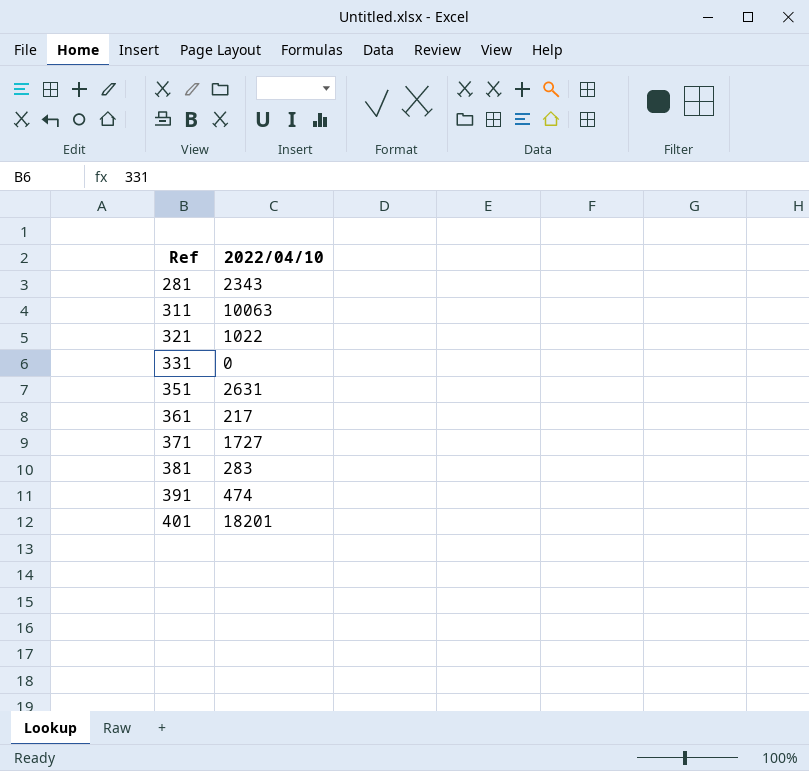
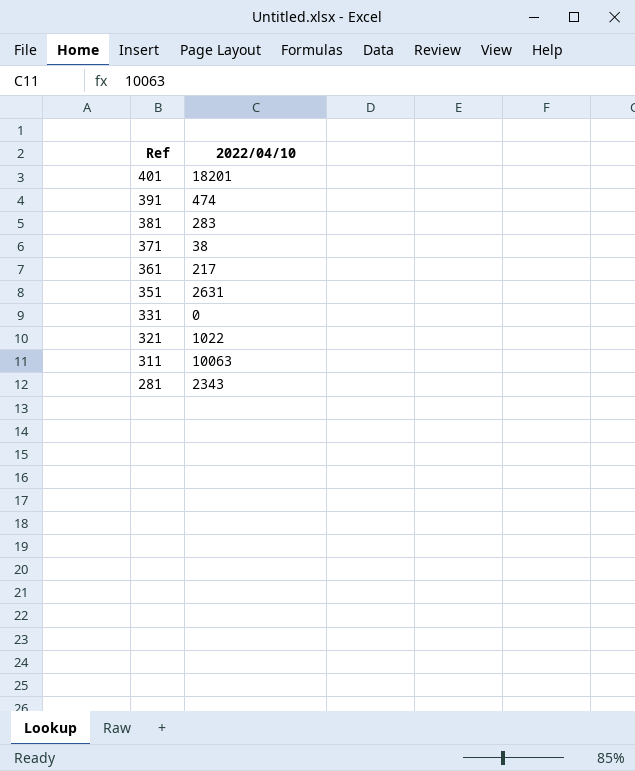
row order: Ref ascending -> Ref descending
371 | 2022/04/10: 1727 -> 38

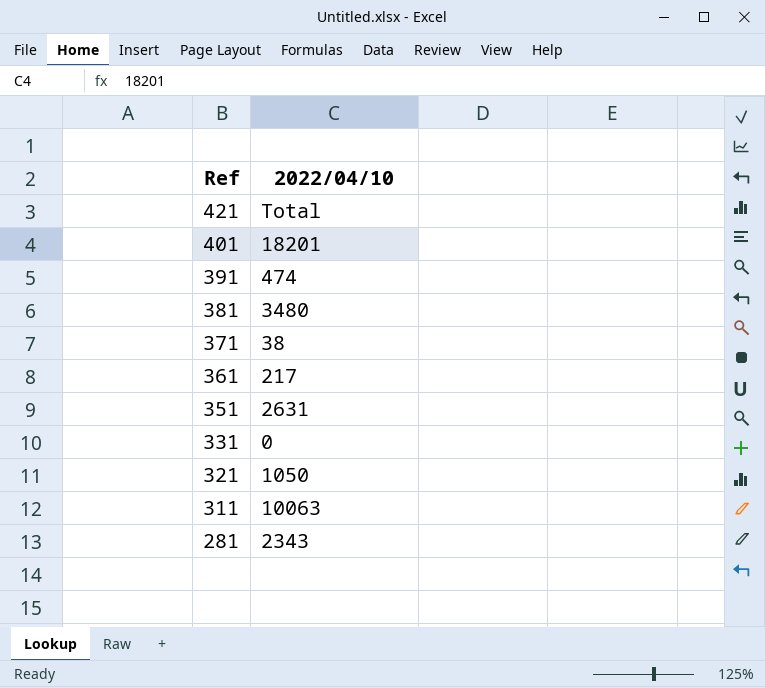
row 421: none -> Total
381 | 2022/04/10: 283 -> 3480
321 | 2022/04/10: 1022 -> 1050

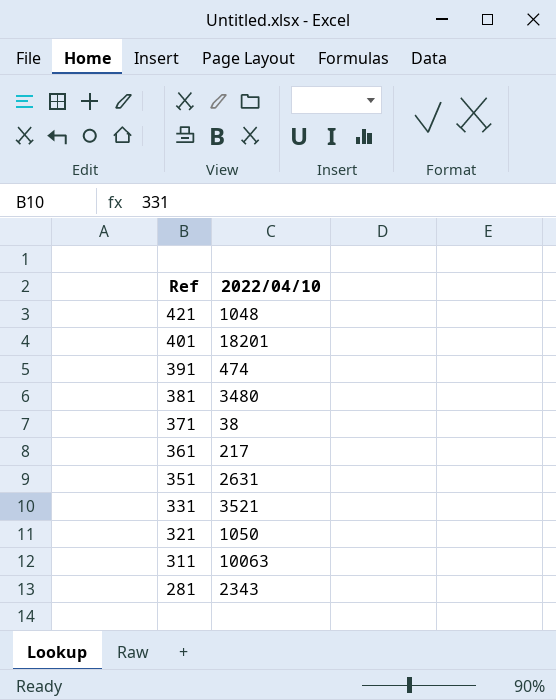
421 | 2022/04/10: Total -> 1048
331 | 2022/04/10: 0 -> 3521

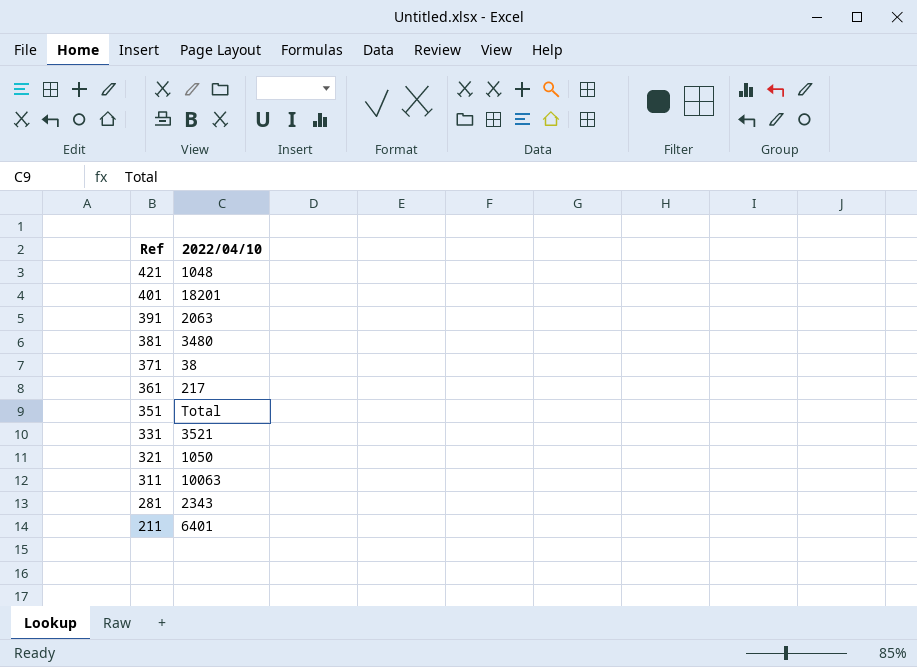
391 | 2022/04/10: 474 -> 2063
351 | 2022/04/10: 2631 -> Total
row 211: none -> 6401

